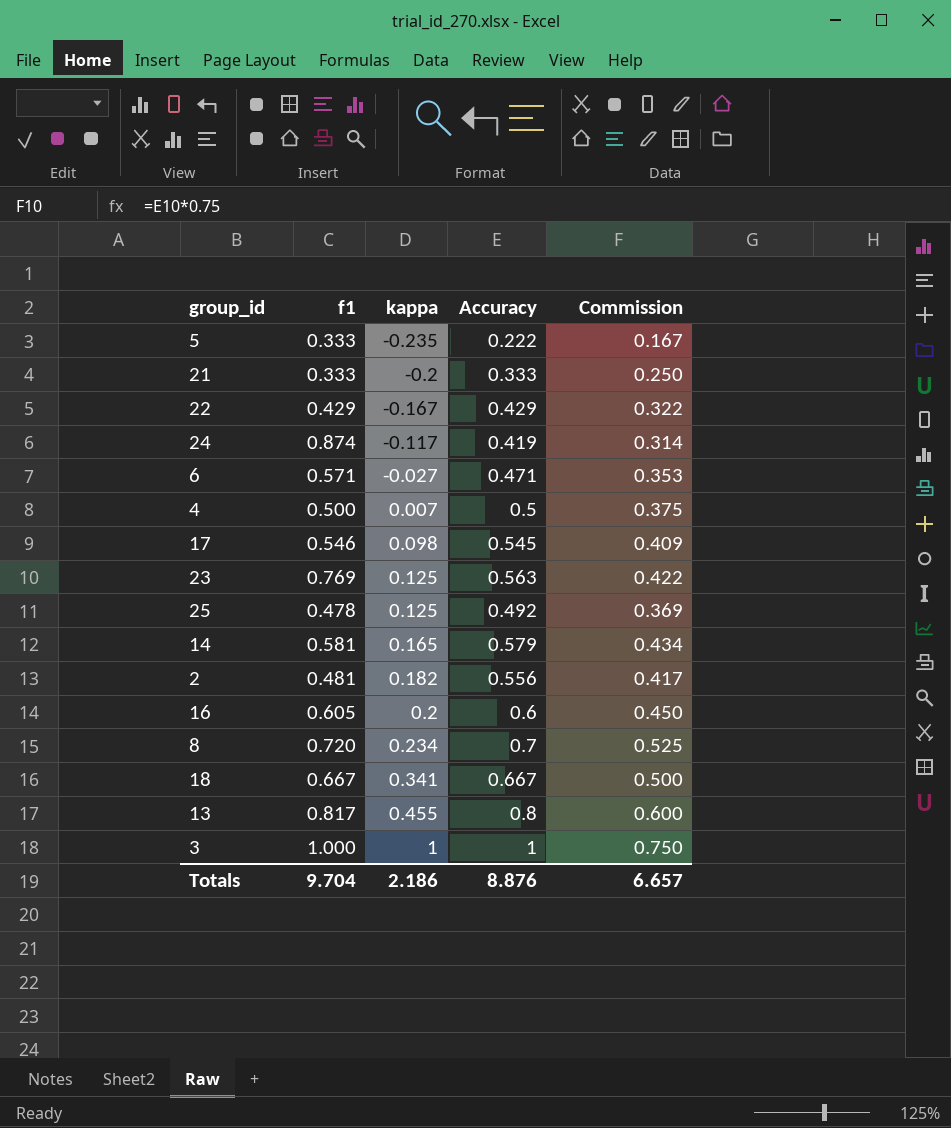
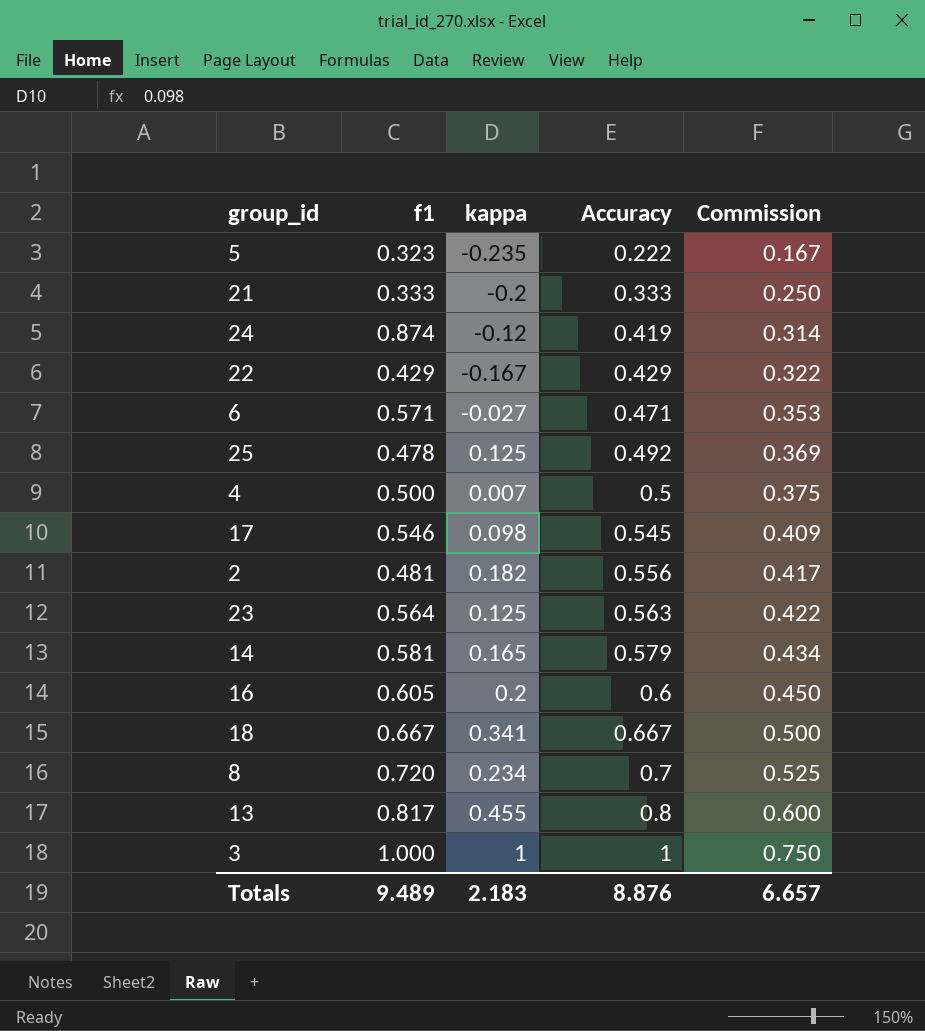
row order: kappa ascending -> Accuracy ascending
5 | f1: 0.333 -> 0.323
24 | kappa: -0.117 -> -0.12
23 | f1: 0.769 -> 0.564
Totals | f1: 9.704 -> 9.489
Totals | kappa: 2.186 -> 2.183

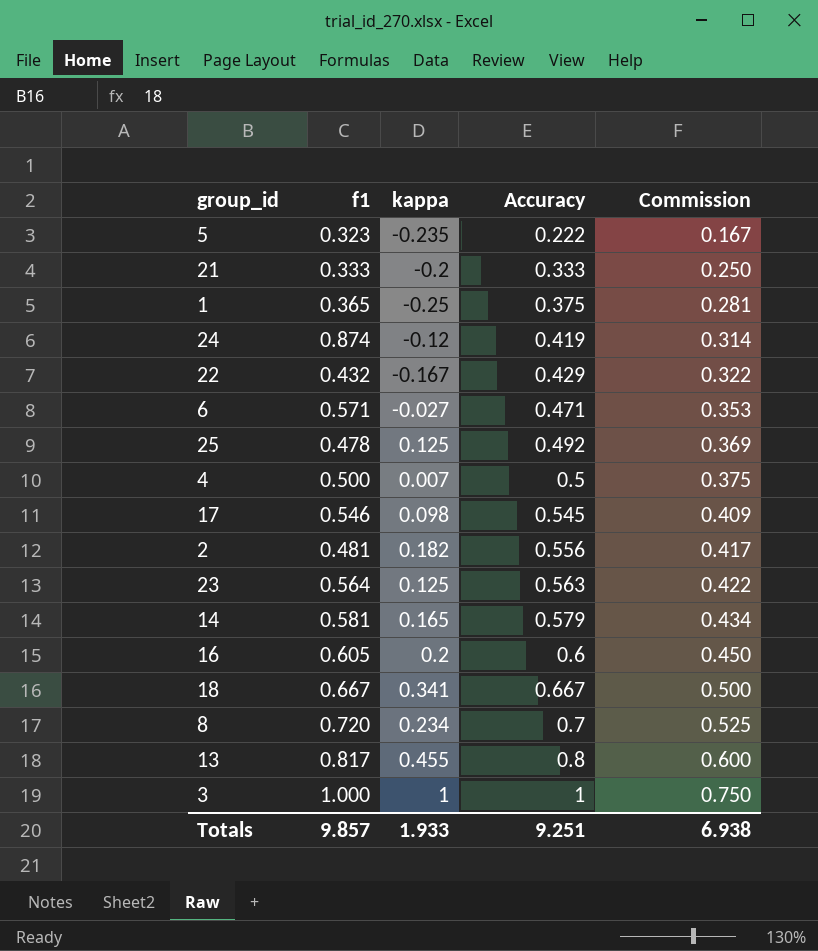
row 1: none -> 0.365 | -0.25 | 0.375 | 0.281
22 | f1: 0.429 -> 0.432
Totals | f1: 9.489 -> 9.857
Totals | kappa: 2.183 -> 1.933
Totals | Accuracy: 8.876 -> 9.251
Totals | Commission: 6.657 -> 6.938

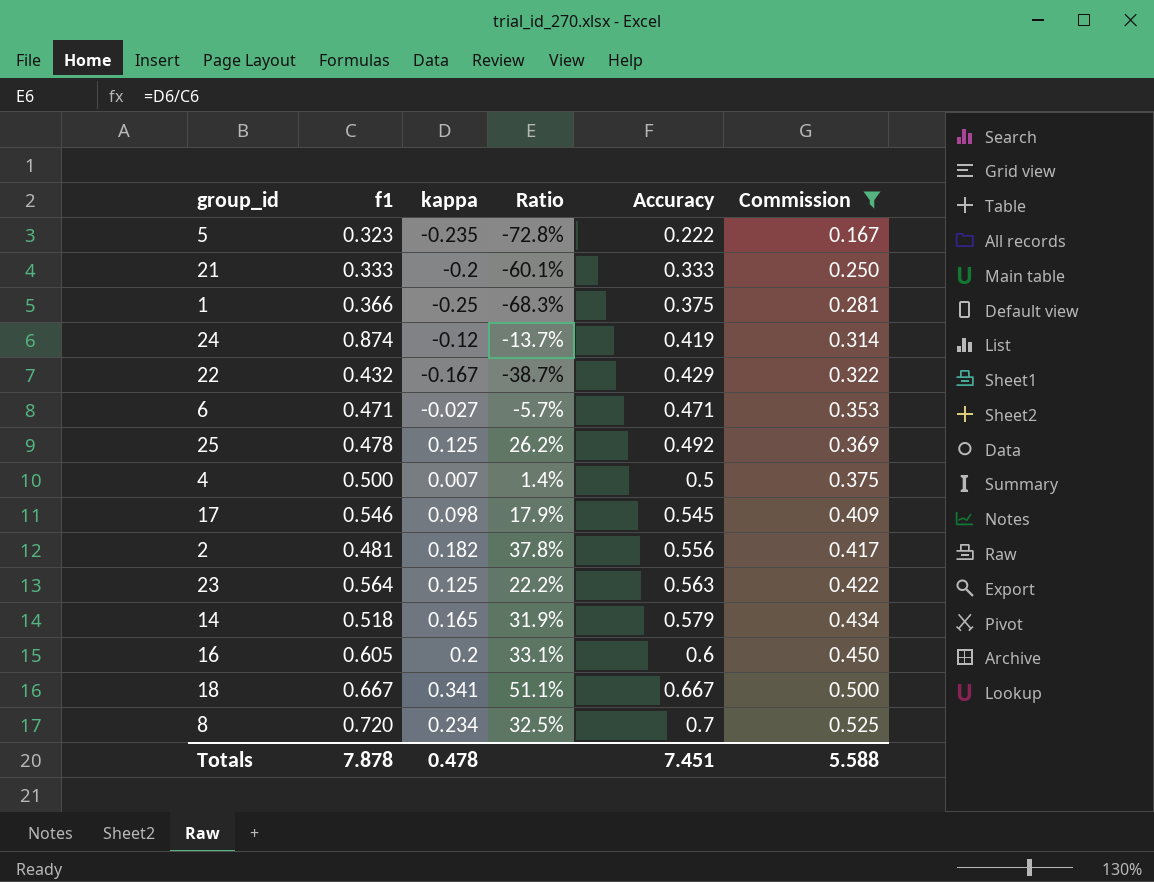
filter: none -> Commission <= 0.525
column Ratio | formula: none -> [kappa] / [f1]
1 | f1: 0.365 -> 0.366
6 | f1: 0.571 -> 0.471
14 | f1: 0.581 -> 0.518
Totals | f1: 9.857 -> 7.878
Totals | kappa: 1.933 -> 0.478
Totals | Accuracy: 9.251 -> 7.451
Totals | Commission: 6.938 -> 5.588

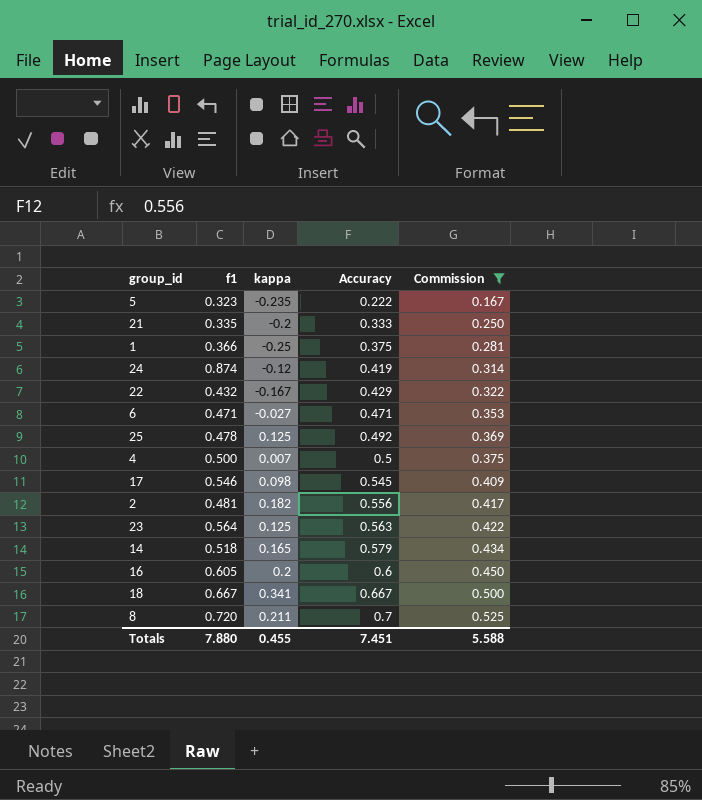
column Ratio | formula: [kappa] / [f1] -> none
21 | f1: 0.333 -> 0.335
8 | kappa: 0.234 -> 0.211
Totals | f1: 7.878 -> 7.880
Totals | kappa: 0.478 -> 0.455

